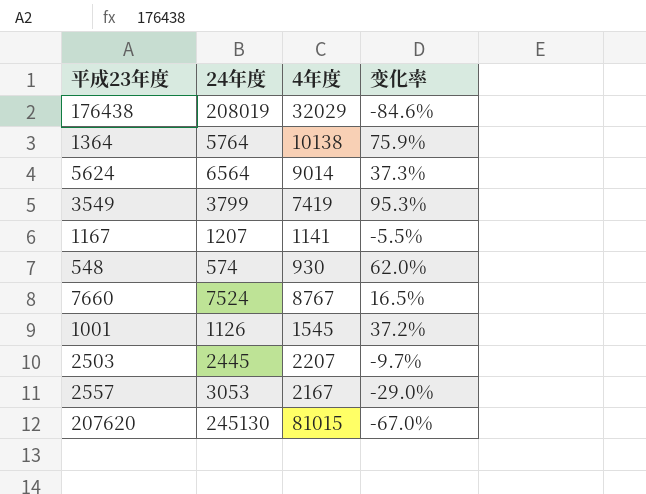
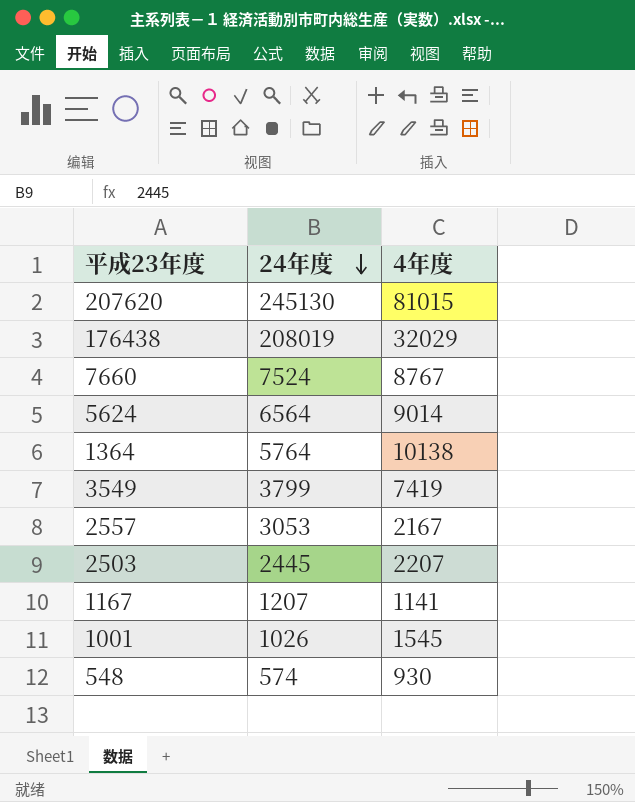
row order: none -> 24年度 descending
column 变化率 | formula: ([4年度] - [24年度]) / [24年度] -> none
1001 | 24年度: 1126 -> 1026

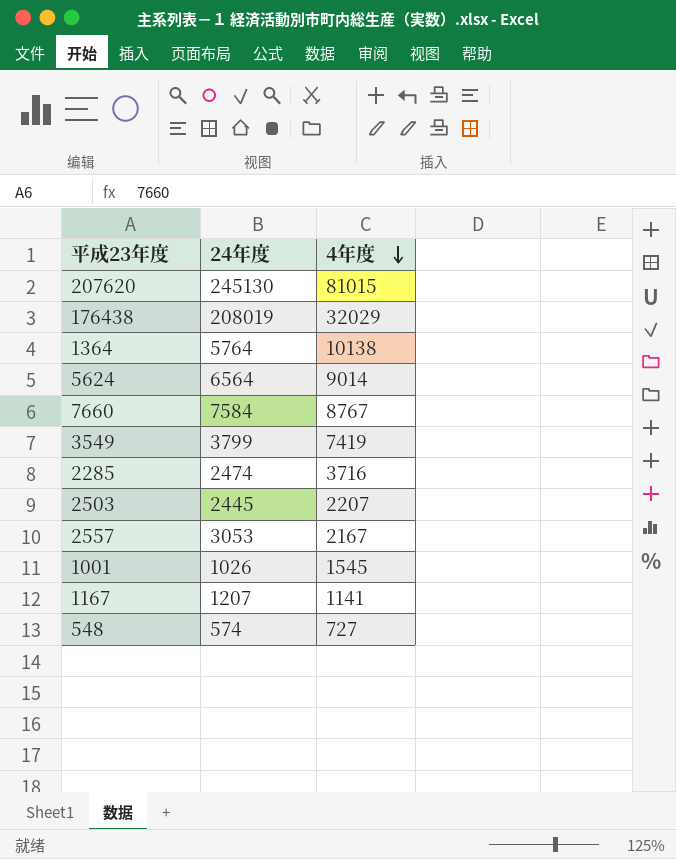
row order: 24年度 descending -> 4年度 descending
7660 | 24年度: 7524 -> 7584
row 2285: none -> 2474 | 3716
548 | 4年度: 930 -> 727

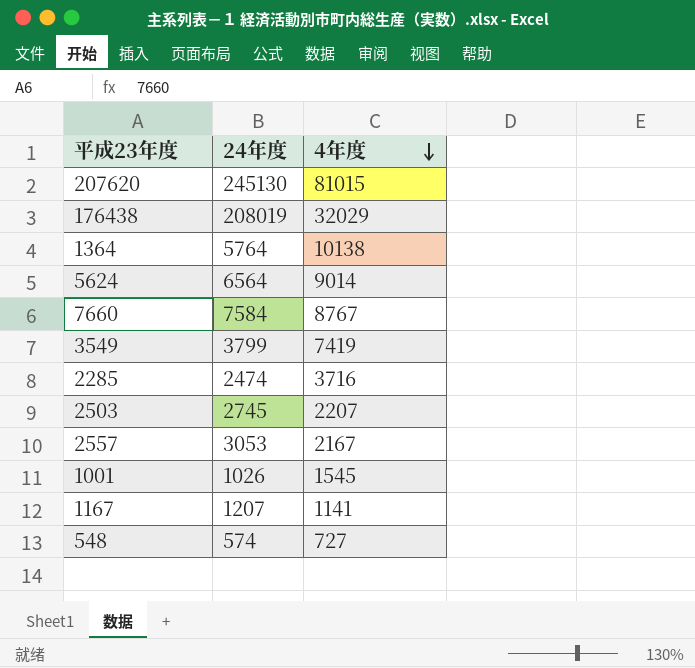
2503 | 24年度: 2445 -> 2745

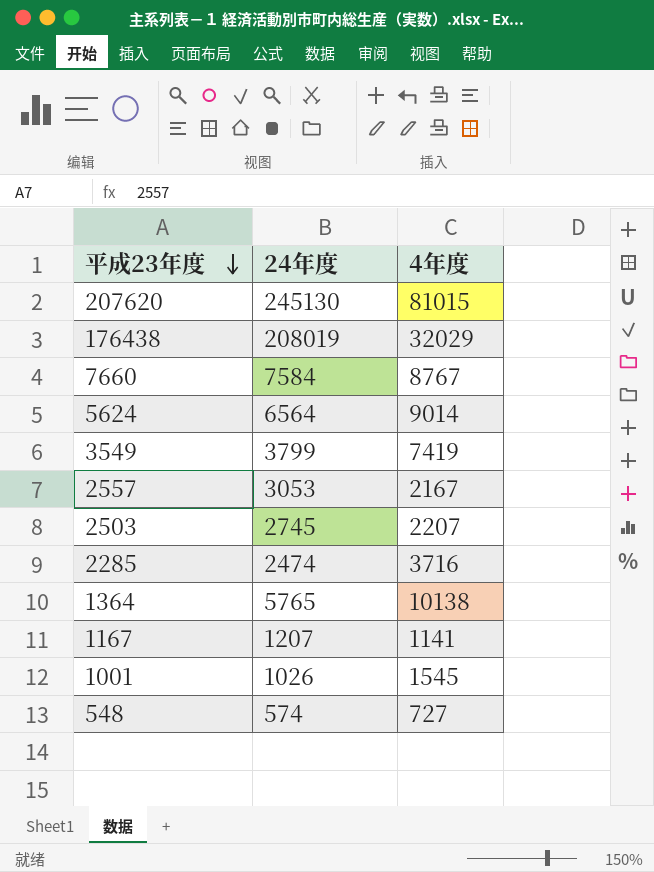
row order: 4年度 descending -> 平成23年度 descending
1364 | 24年度: 5764 -> 5765

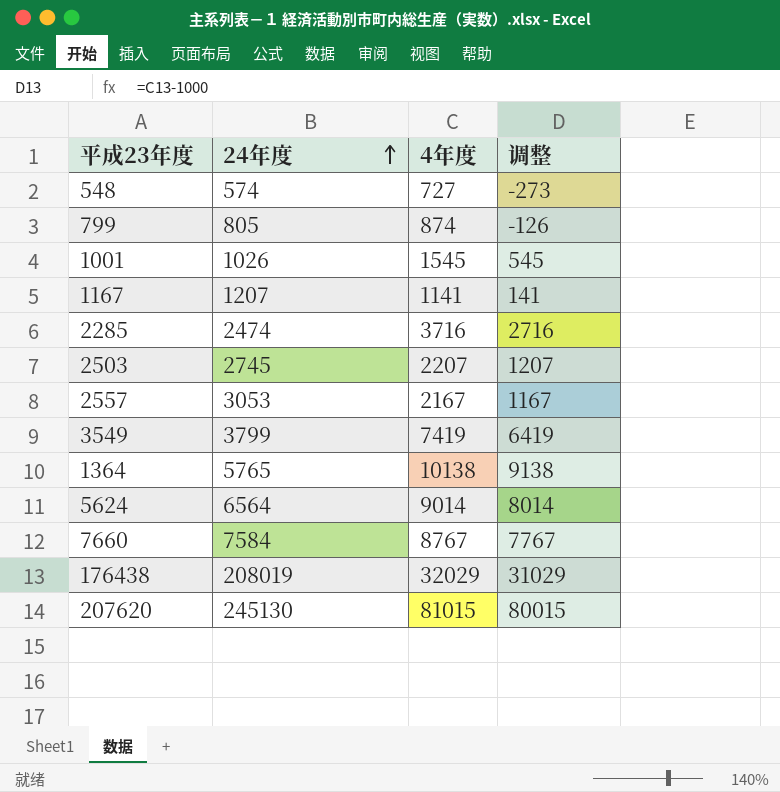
row order: 平成23年度 descending -> 24年度 ascending
column 调整 | formula: none -> [4年度] - 1000
row 799: none -> 805 | 874 | -126

